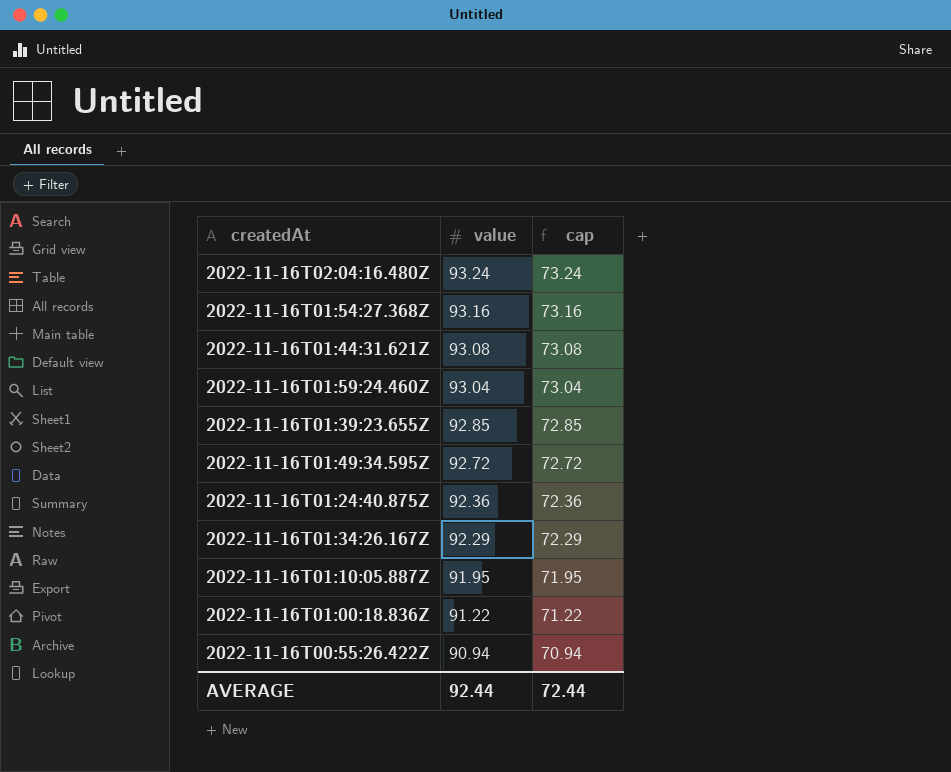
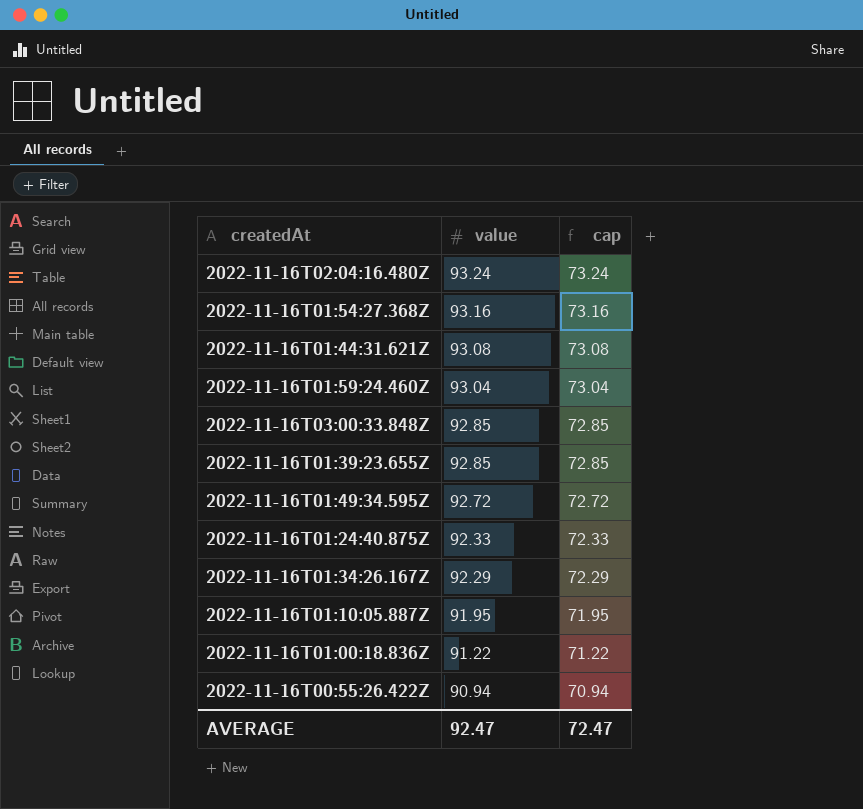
row 2022-11-16T03:00:33.848Z: none -> 92.85 | 72.85
2022-11-16T01:24:40.875Z | value: 92.36 -> 92.33
2022-11-16T01:24:40.875Z | cap: 72.36 -> 72.33
AVERAGE | value: 92.44 -> 92.47
AVERAGE | cap: 72.44 -> 72.47

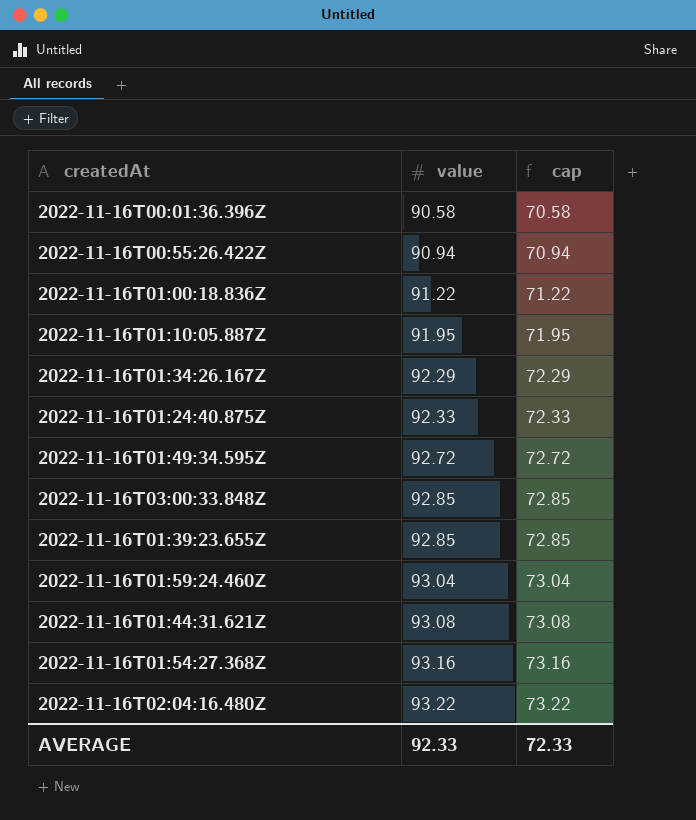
row order: value descending -> value ascending
row 2022-11-16T00:01:36.396Z: none -> 90.58 | 70.58
2022-11-16T02:04:16.480Z | value: 93.24 -> 93.22
2022-11-16T02:04:16.480Z | cap: 73.24 -> 73.22
AVERAGE | value: 92.47 -> 92.33
AVERAGE | cap: 72.47 -> 72.33

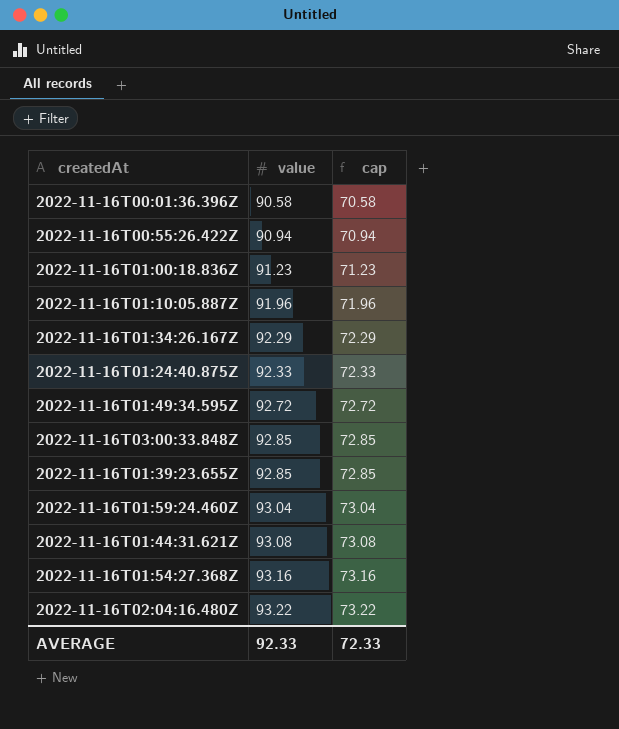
2022-11-16T01:00:18.836Z | value: 91.22 -> 91.23
2022-11-16T01:00:18.836Z | cap: 71.22 -> 71.23
2022-11-16T01:10:05.887Z | value: 91.95 -> 91.96
2022-11-16T01:10:05.887Z | cap: 71.95 -> 71.96

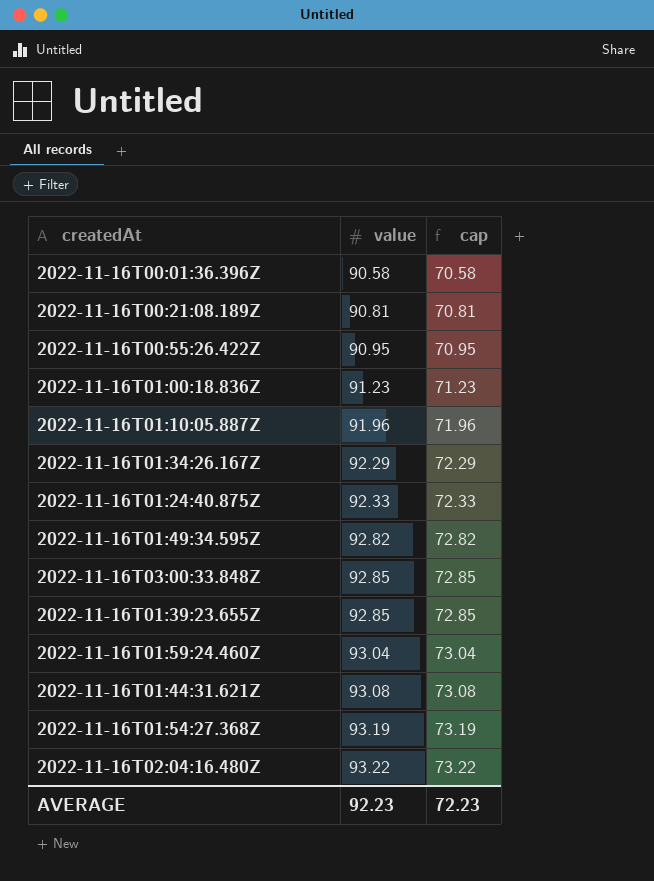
row 2022-11-16T00:21:08.189Z: none -> 90.81 | 70.81
2022-11-16T00:55:26.422Z | value: 90.94 -> 90.95
2022-11-16T00:55:26.422Z | cap: 70.94 -> 70.95
2022-11-16T01:49:34.595Z | value: 92.72 -> 92.82
2022-11-16T01:49:34.595Z | cap: 72.72 -> 72.82
2022-11-16T01:54:27.368Z | value: 93.16 -> 93.19
2022-11-16T01:54:27.368Z | cap: 73.16 -> 73.19
AVERAGE | value: 92.33 -> 92.23
AVERAGE | cap: 72.33 -> 72.23

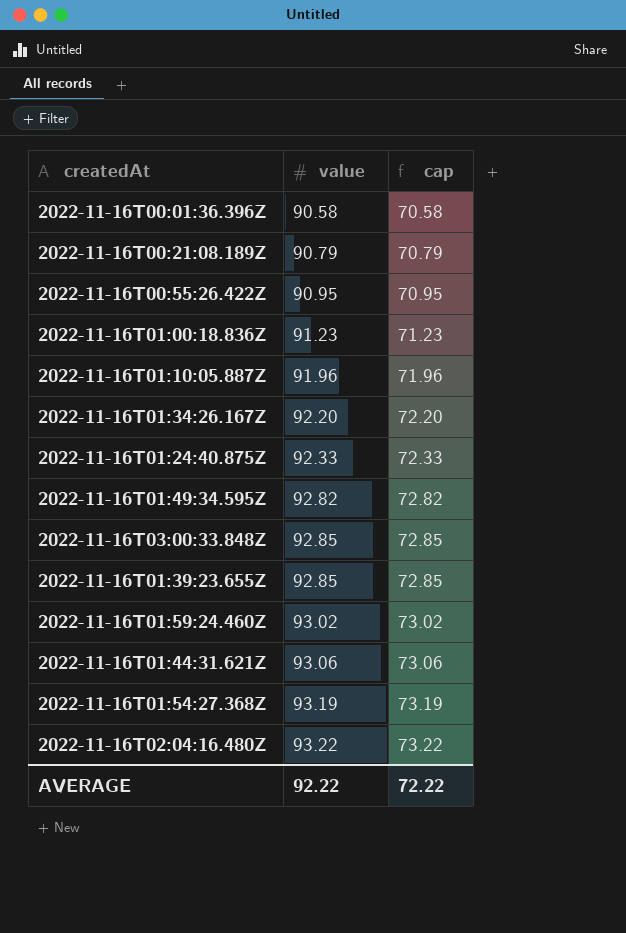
2022-11-16T00:21:08.189Z | value: 90.81 -> 90.79
2022-11-16T00:21:08.189Z | cap: 70.81 -> 70.79
2022-11-16T01:34:26.167Z | value: 92.29 -> 92.20
2022-11-16T01:34:26.167Z | cap: 72.29 -> 72.20
2022-11-16T01:59:24.460Z | value: 93.04 -> 93.02
2022-11-16T01:59:24.460Z | cap: 73.04 -> 73.02
2022-11-16T01:44:31.621Z | value: 93.08 -> 93.06
2022-11-16T01:44:31.621Z | cap: 73.08 -> 73.06
AVERAGE | value: 92.23 -> 92.22
AVERAGE | cap: 72.23 -> 72.22

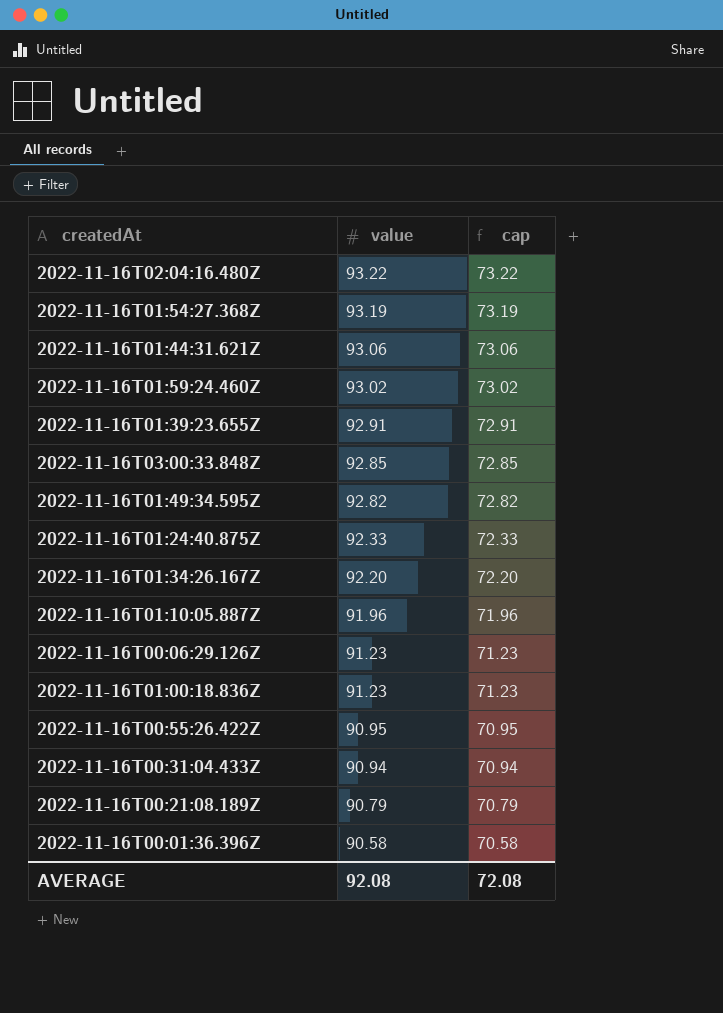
row order: value ascending -> value descending
2022-11-16T01:39:23.655Z | value: 92.85 -> 92.91
2022-11-16T01:39:23.655Z | cap: 72.85 -> 72.91
row 2022-11-16T00:06:29.126Z: none -> 91.23 | 71.23
row 2022-11-16T00:31:04.433Z: none -> 90.94 | 70.94
AVERAGE | value: 92.22 -> 92.08
AVERAGE | cap: 72.22 -> 72.08

